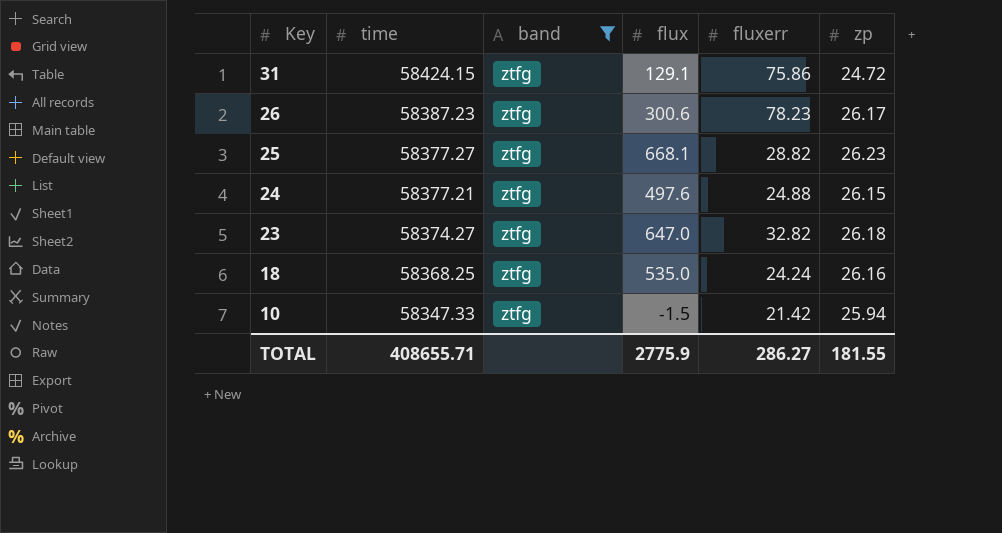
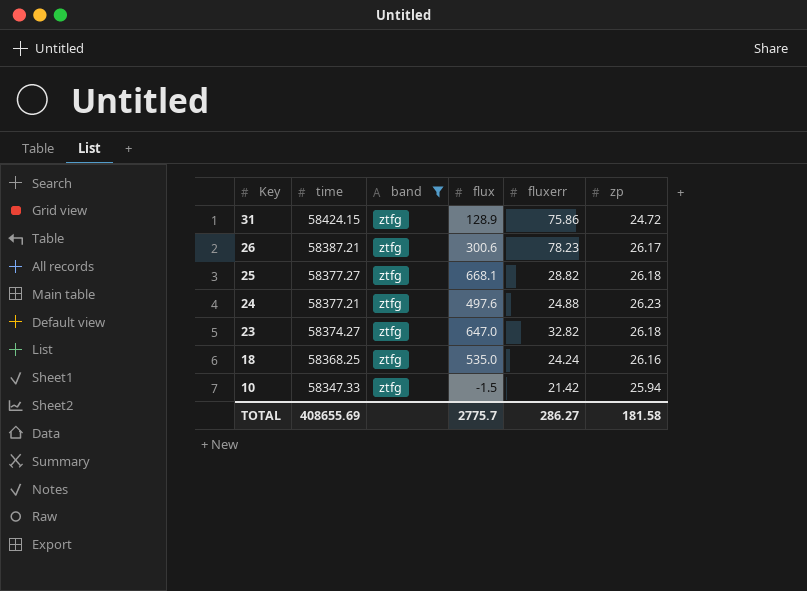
31 | flux: 129.1 -> 128.9
26 | time: 58387.23 -> 58387.21
25 | zp: 26.23 -> 26.18
24 | zp: 26.15 -> 26.23
TOTAL | time: 408655.71 -> 408655.69
TOTAL | flux: 2775.9 -> 2775.7
TOTAL | zp: 181.55 -> 181.58

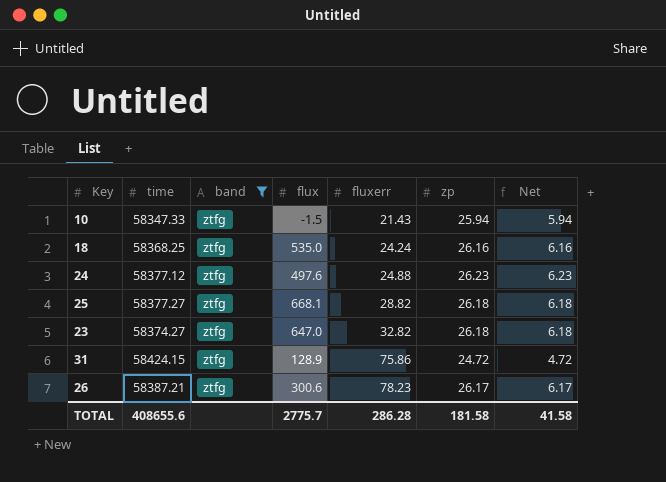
row order: Key descending -> fluxerr ascending
column Net | formula: none -> [zp] - 20
10 | fluxerr: 21.42 -> 21.43
24 | time: 58377.21 -> 58377.12
TOTAL | time: 408655.69 -> 408655.6
TOTAL | fluxerr: 286.27 -> 286.28

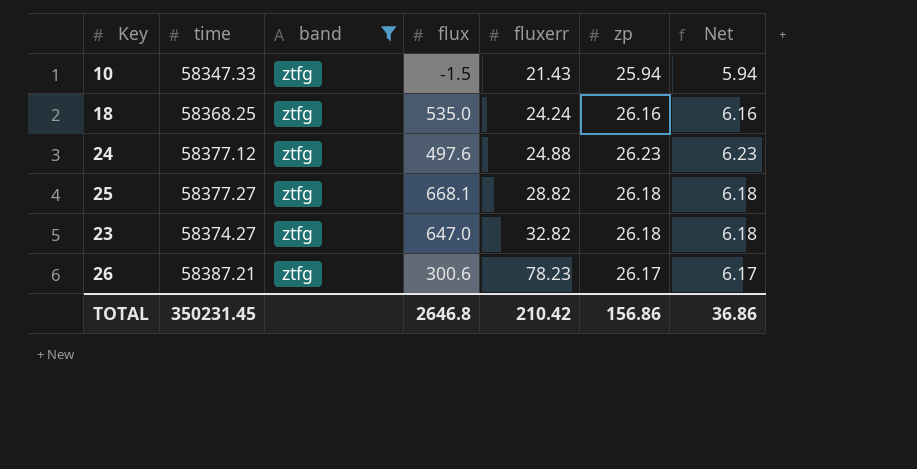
row 31: 58424.15 | ztfg | 128.9 | 75.86 | 24.72 | 4.72 -> none
TOTAL | time: 408655.6 -> 350231.45
TOTAL | flux: 2775.7 -> 2646.8
TOTAL | fluxerr: 286.28 -> 210.42
TOTAL | zp: 181.58 -> 156.86
TOTAL | Net: 41.58 -> 36.86

